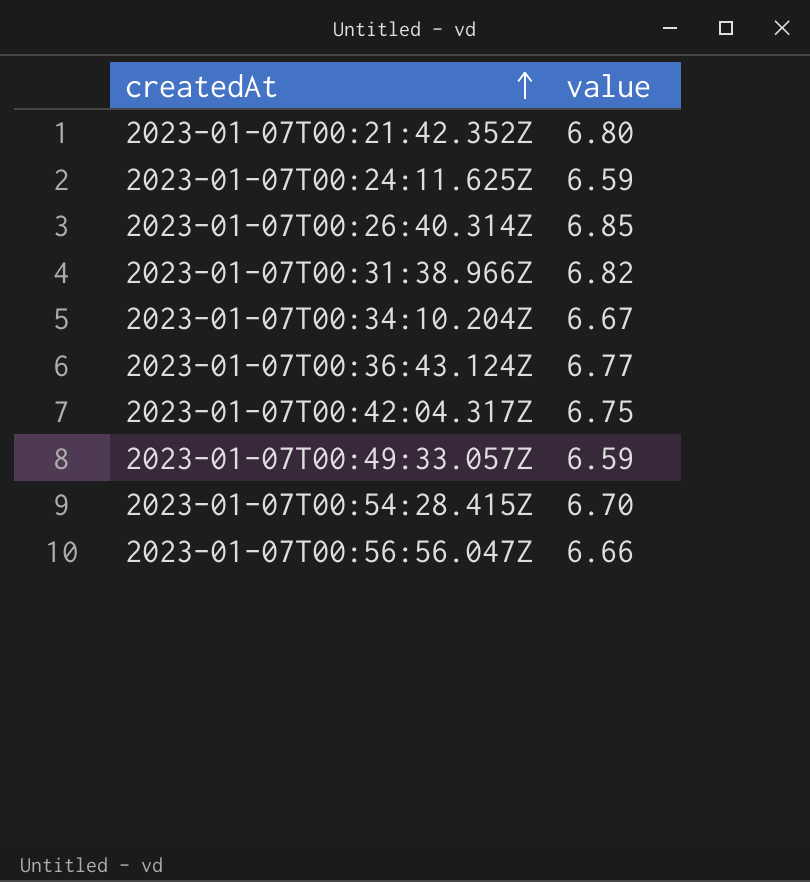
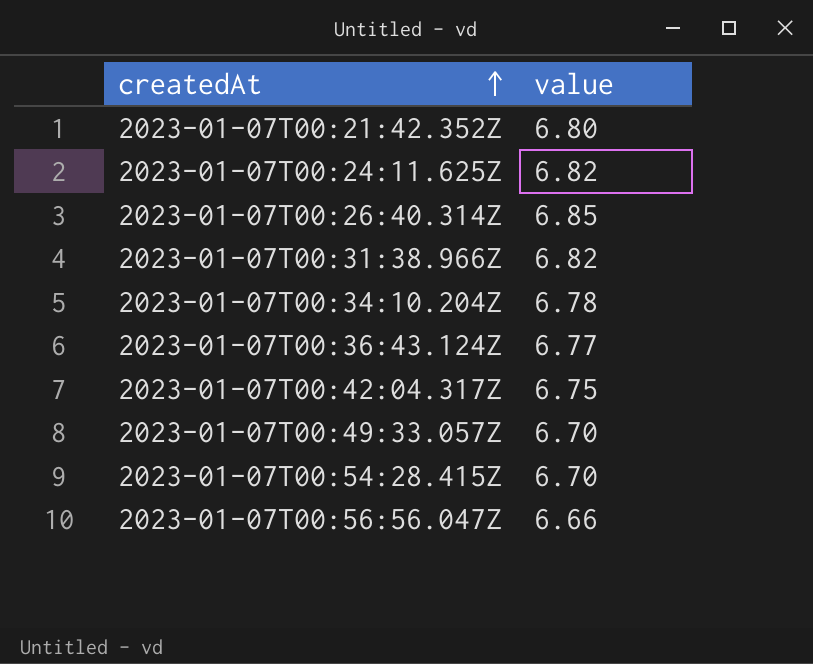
2023-01-07T00:24:11.625Z | value: 6.59 -> 6.82
2023-01-07T00:34:10.204Z | value: 6.67 -> 6.78
2023-01-07T00:49:33.057Z | value: 6.59 -> 6.70

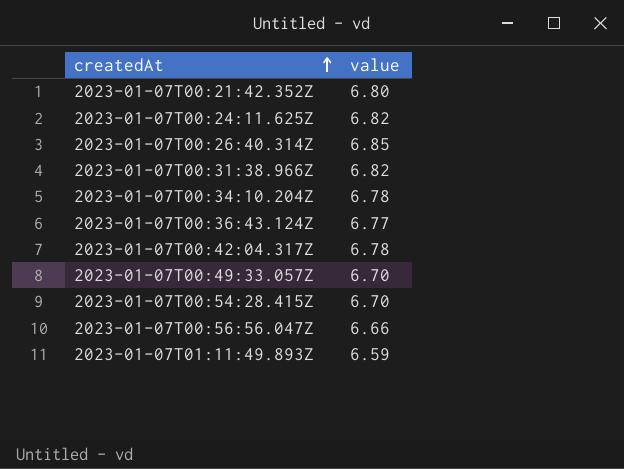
2023-01-07T00:42:04.317Z | value: 6.75 -> 6.78
row 2023-01-07T01:11:49.893Z: none -> 6.59

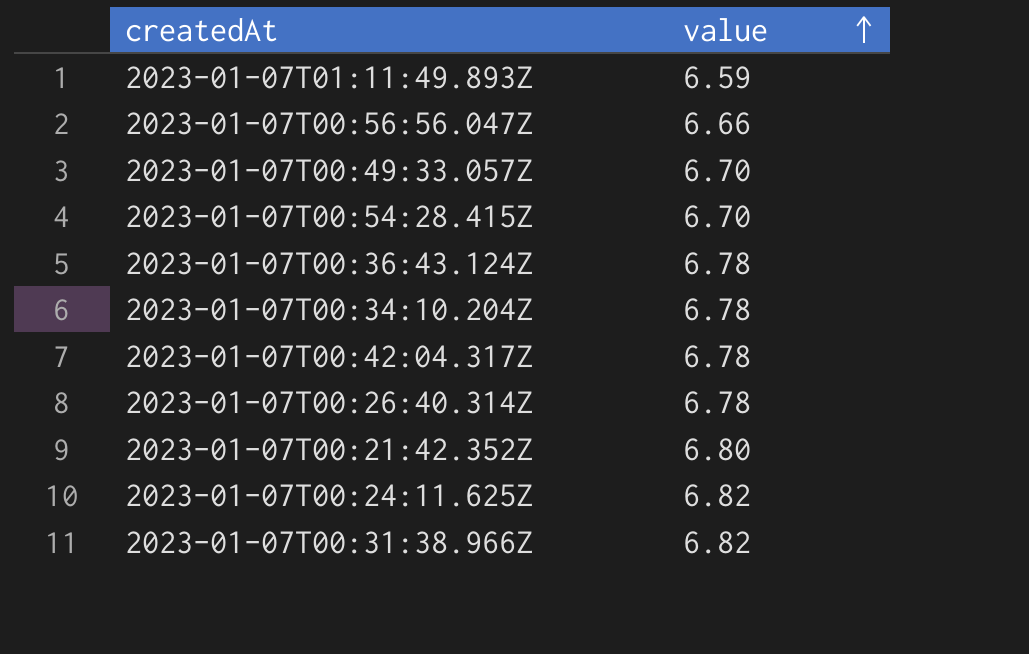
row order: createdAt ascending -> value ascending
2023-01-07T00:36:43.124Z | value: 6.77 -> 6.78
2023-01-07T00:26:40.314Z | value: 6.85 -> 6.78

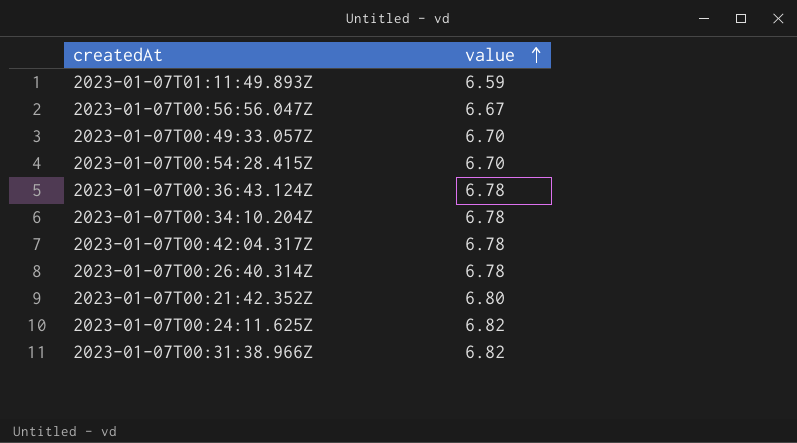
2023-01-07T00:56:56.047Z | value: 6.66 -> 6.67

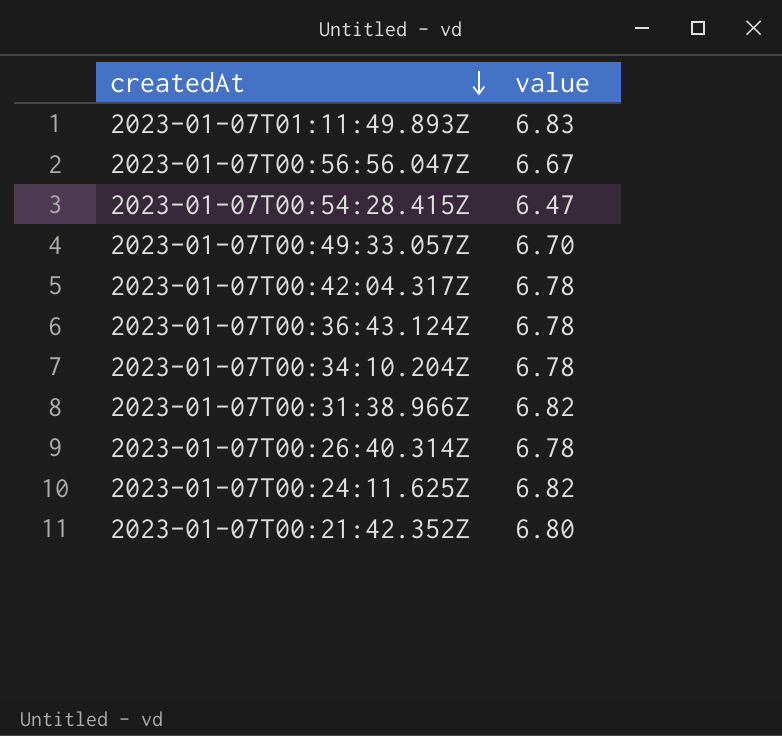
row order: value ascending -> createdAt descending
2023-01-07T01:11:49.893Z | value: 6.59 -> 6.83
2023-01-07T00:54:28.415Z | value: 6.70 -> 6.47

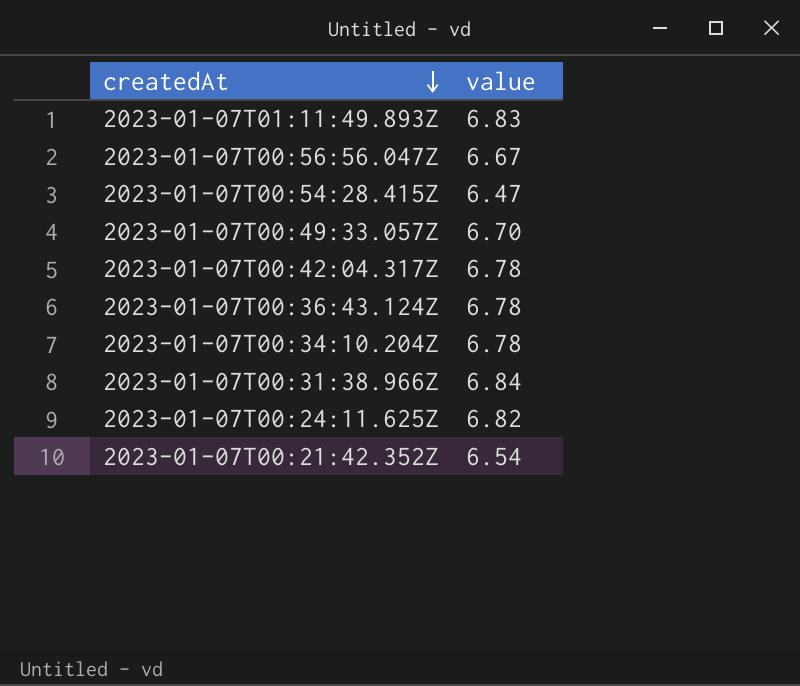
row 2023-01-07T00:26:40.314Z: 6.78 -> none
2023-01-07T00:31:38.966Z | value: 6.82 -> 6.84
2023-01-07T00:21:42.352Z | value: 6.80 -> 6.54

